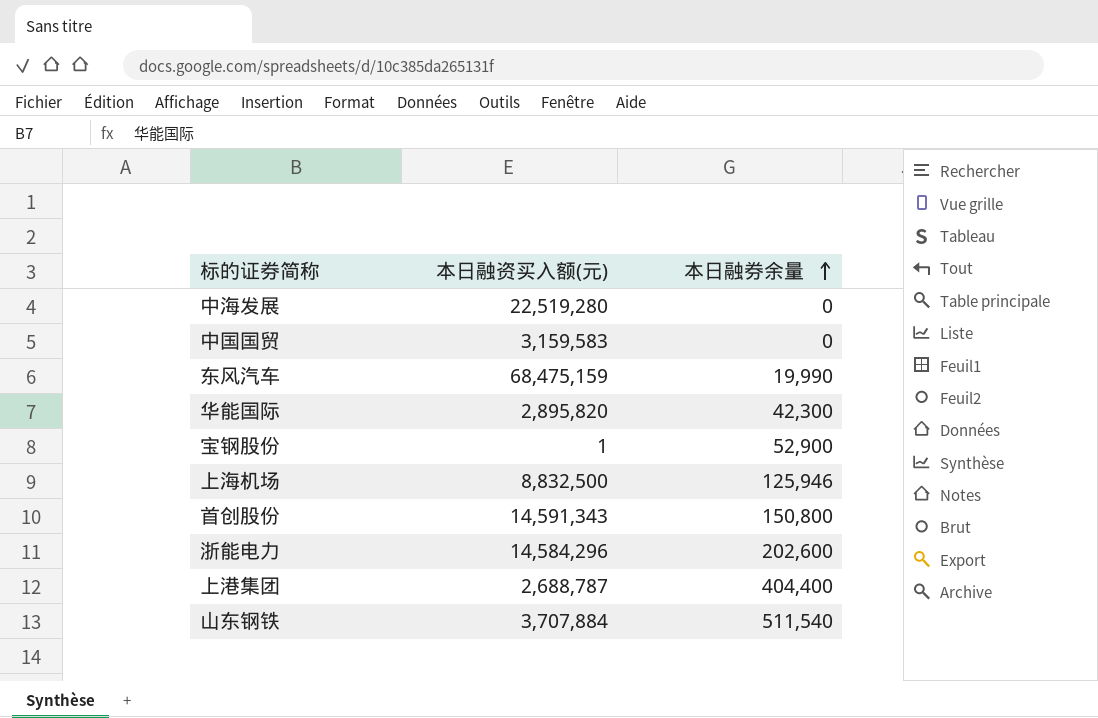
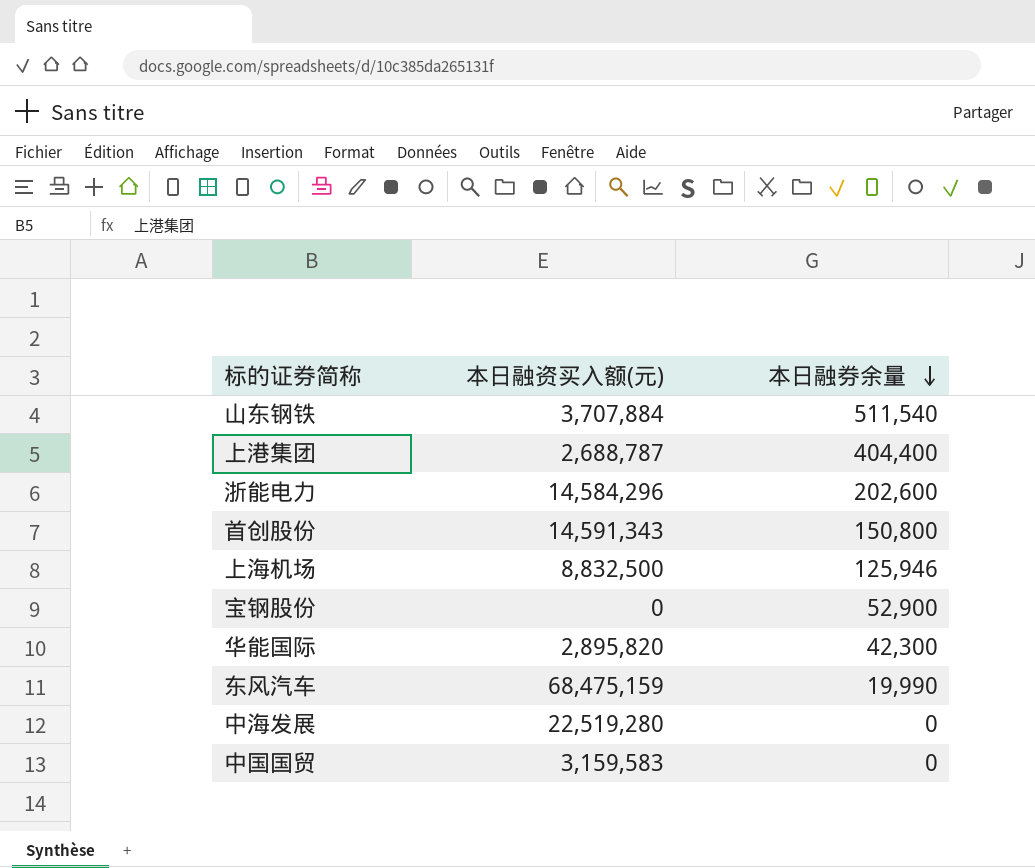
row order: 本日融券余量 ascending -> 本日融券余量 descending
宝钢股份 | 本日融资买入额(元): 1 -> 0

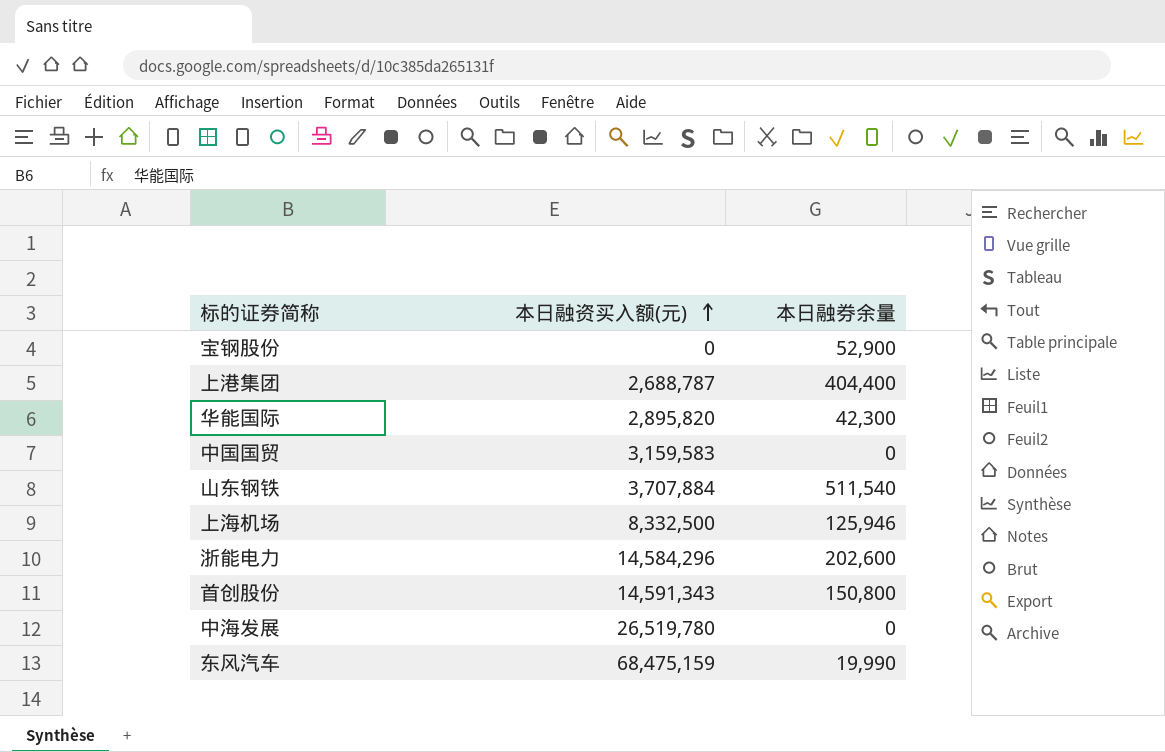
row order: 本日融券余量 descending -> 本日融资买入额(元) ascending
上海机场 | 本日融资买入额(元): 8,832,500 -> 8,332,500
中海发展 | 本日融资买入额(元): 22,519,280 -> 26,519,780

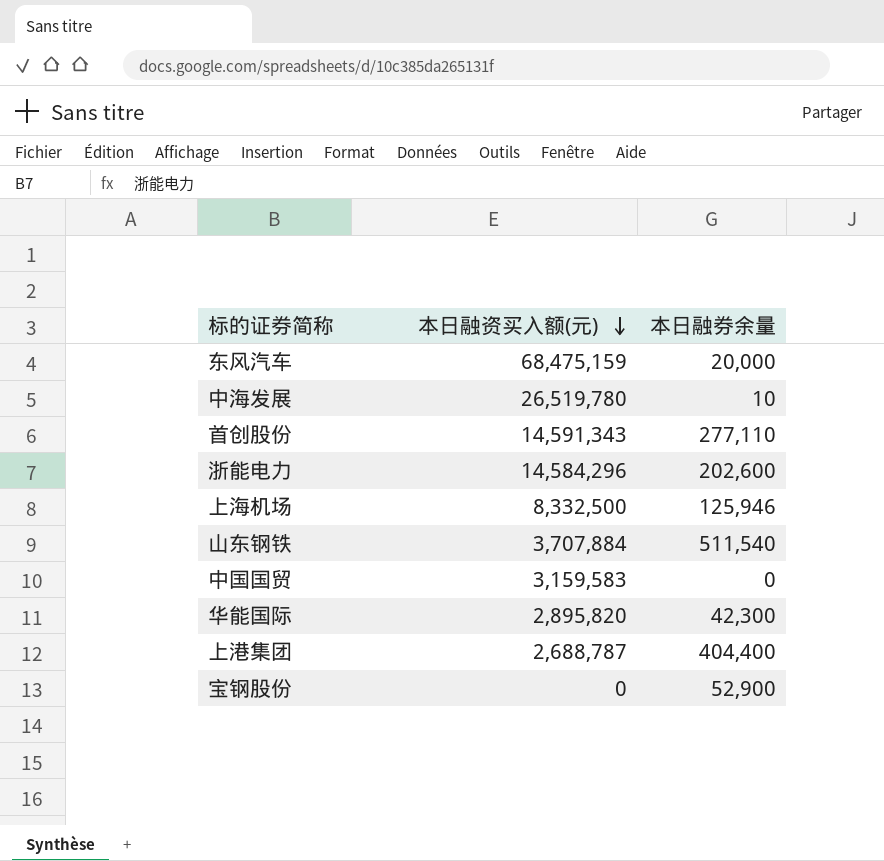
row order: 本日融资买入额(元) ascending -> 本日融资买入额(元) descending
东风汽车 | 本日融券余量: 19,990 -> 20,000
中海发展 | 本日融券余量: 0 -> 10
首创股份 | 本日融券余量: 150,800 -> 277,110

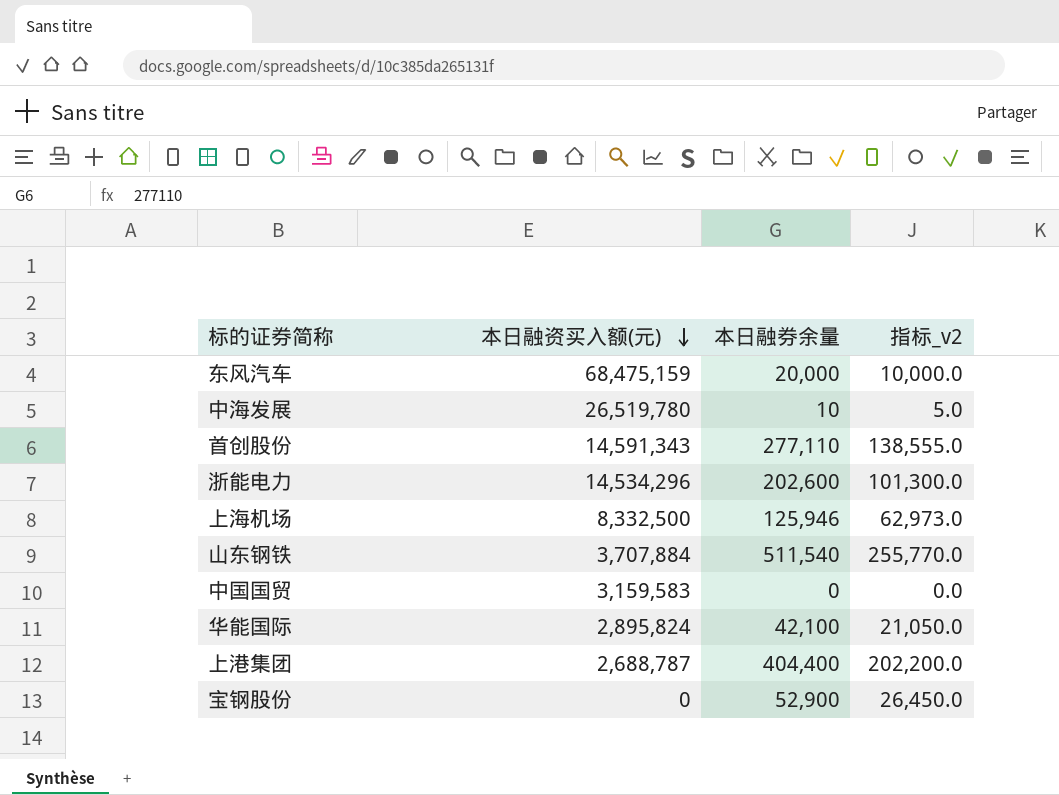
column 指标_v2 | formula: none -> [本日融券余量] * 0.5
浙能电力 | 本日融资买入额(元): 14,584,296 -> 14,534,296
华能国际 | 本日融资买入额(元): 2,895,820 -> 2,895,824
华能国际 | 本日融券余量: 42,300 -> 42,100

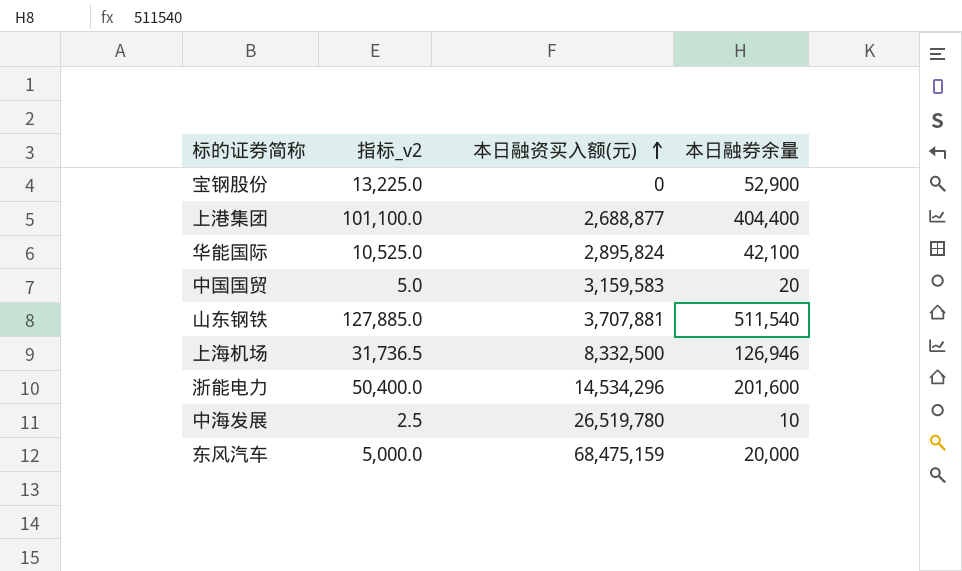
row order: 本日融资买入额(元) descending -> 本日融资买入额(元) ascending
column 指标_v2 | formula: [本日融券余量] * 0.5 -> [本日融券余量] * 0.25
column 指标_v2 | position: 4 -> 2
row 首创股份: 14,591,343 | 277,110 | 138,555.0 -> none
上港集团 | 本日融资买入额(元): 2,688,787 -> 2,688,877
中国国贸 | 本日融券余量: 0 -> 20
山东钢铁 | 本日融资买入额(元): 3,707,884 -> 3,707,881
上海机场 | 本日融券余量: 125,946 -> 126,946
浙能电力 | 本日融券余量: 202,600 -> 201,600

